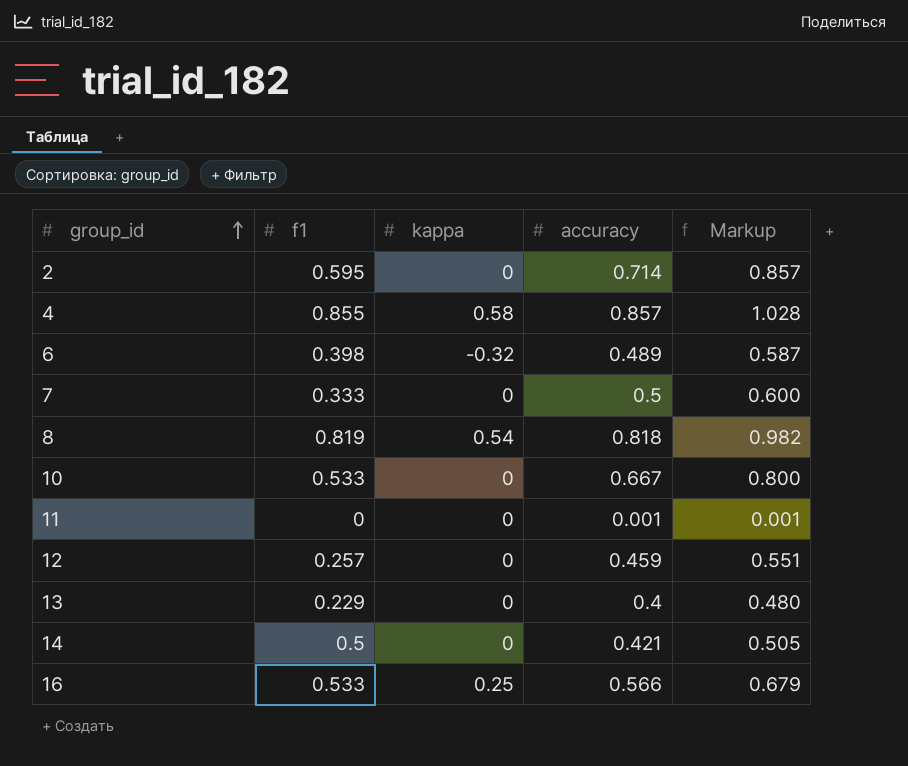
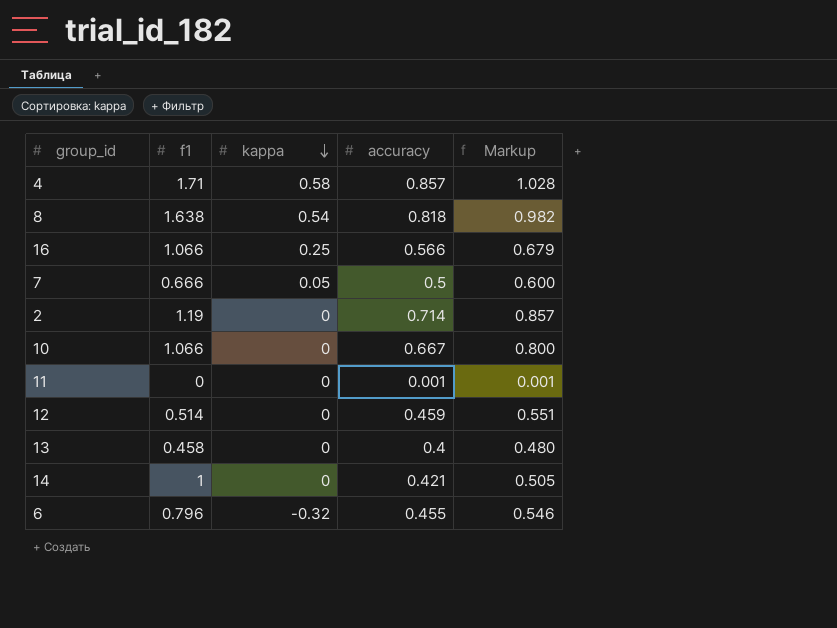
row order: group_id ascending -> kappa descending
4 | f1: 0.855 -> 1.71
8 | f1: 0.819 -> 1.638
16 | f1: 0.533 -> 1.066
7 | f1: 0.333 -> 0.666
7 | kappa: 0 -> 0.05
2 | f1: 0.595 -> 1.19
10 | f1: 0.533 -> 1.066
12 | f1: 0.257 -> 0.514
13 | f1: 0.229 -> 0.458
14 | f1: 0.5 -> 1
6 | f1: 0.398 -> 0.796
6 | accuracy: 0.489 -> 0.455
6 | Markup: 0.587 -> 0.546

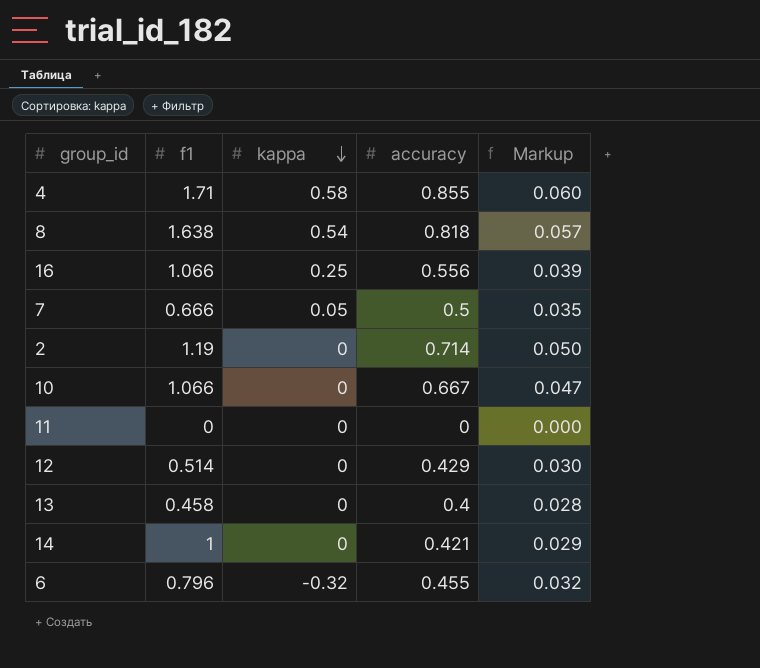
column Markup | formula: [accuracy] * 1.2 -> [accuracy] * 0.07
4 | accuracy: 0.857 -> 0.855
16 | accuracy: 0.566 -> 0.556
11 | accuracy: 0.001 -> 0
12 | accuracy: 0.459 -> 0.429

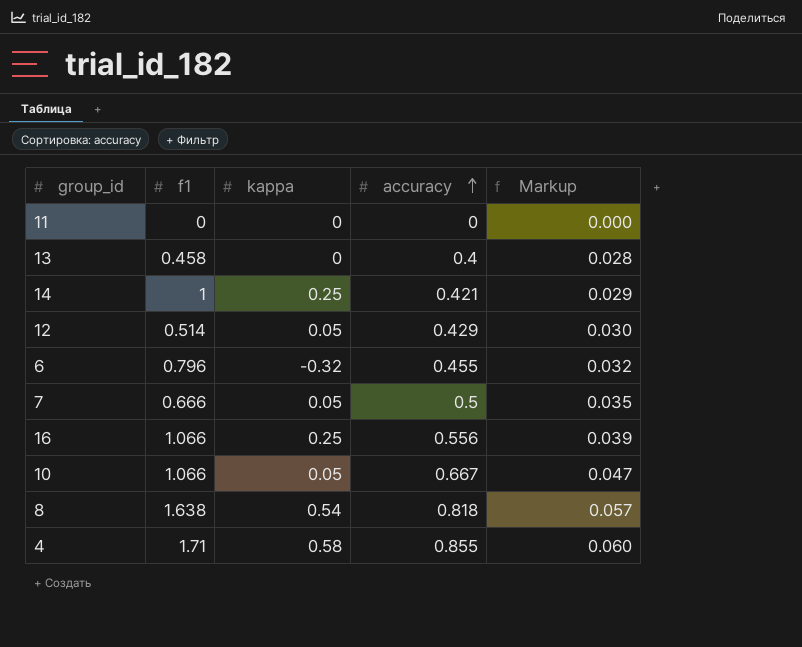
row order: kappa descending -> accuracy ascending
row 2: 1.19 | 0 | 0.714 | 0.050 -> none
14 | kappa: 0 -> 0.25
12 | kappa: 0 -> 0.05
10 | kappa: 0 -> 0.05

